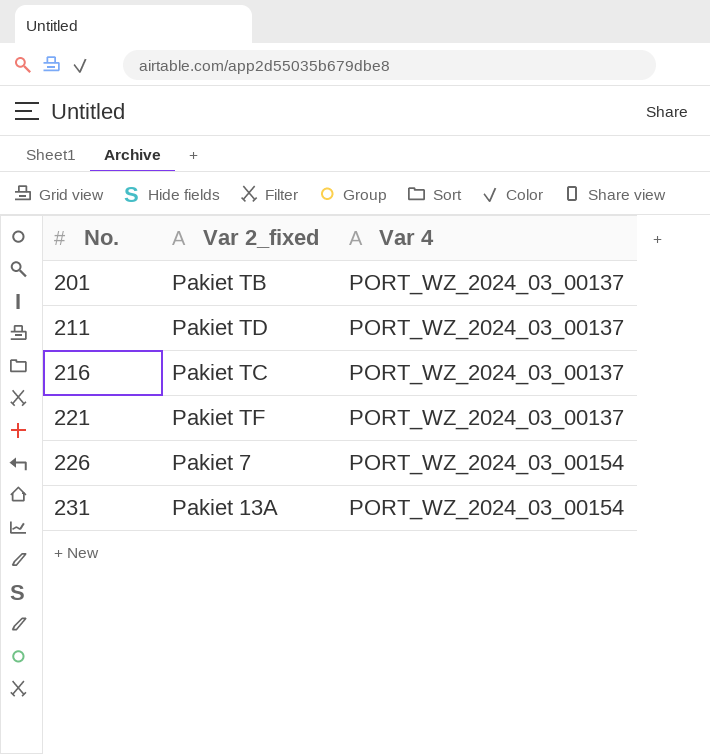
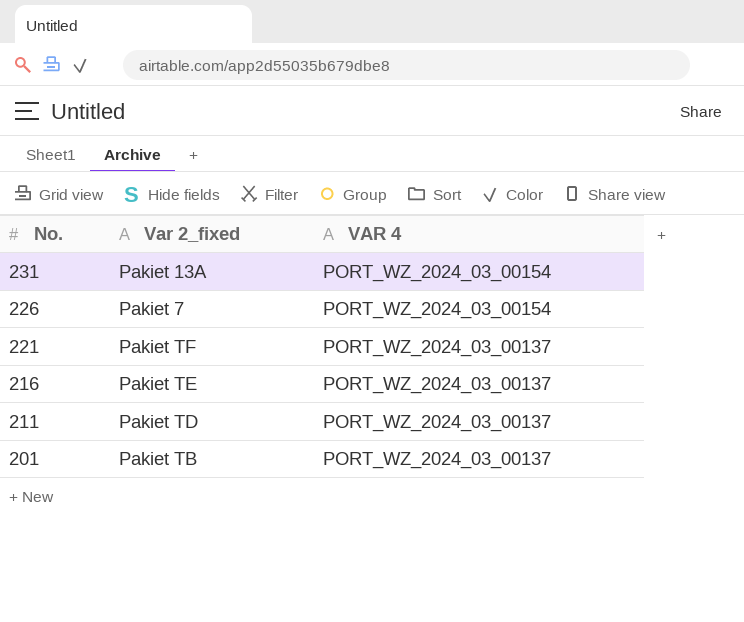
row order: No. ascending -> No. descending
column name: Var 4 -> VAR 4
216 | Var 2_fixed: Pakiet TC -> Pakiet TE

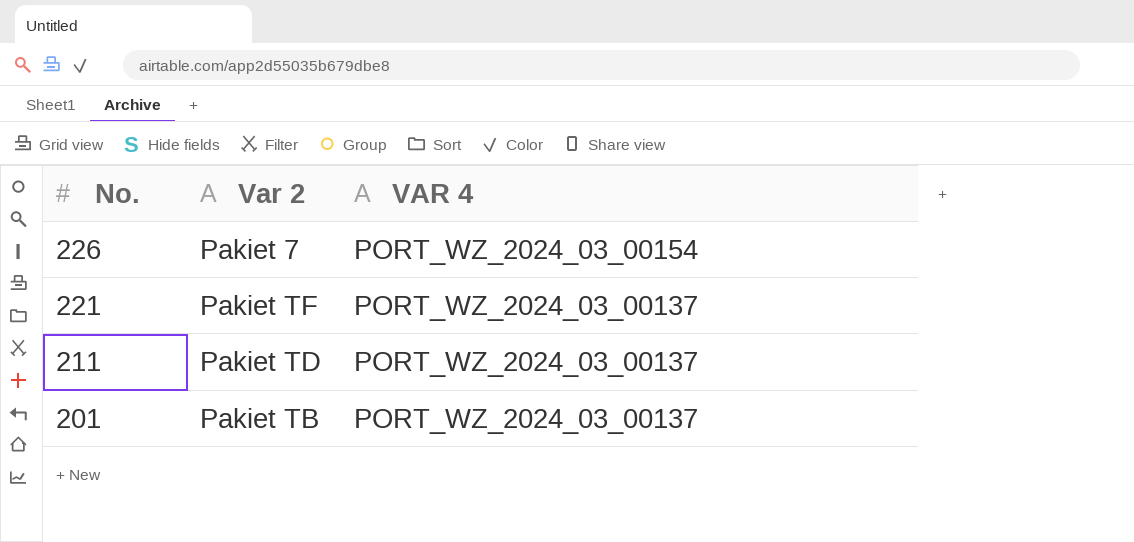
column name: Var 2_fixed -> Var 2
row 231: Pakiet 13A | PORT_WZ_2024_03_00154 -> none
row 216: Pakiet TE | PORT_WZ_2024_03_00137 -> none

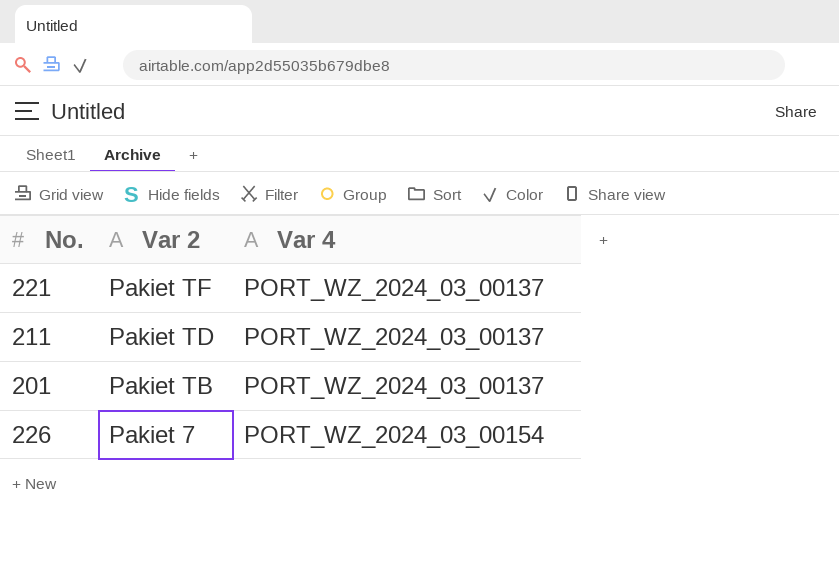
row order: No. descending -> Var 2 descending
column name: VAR 4 -> Var 4

